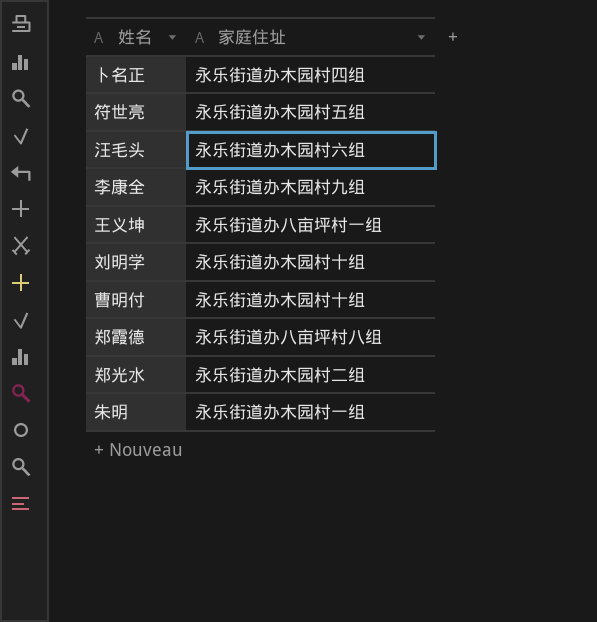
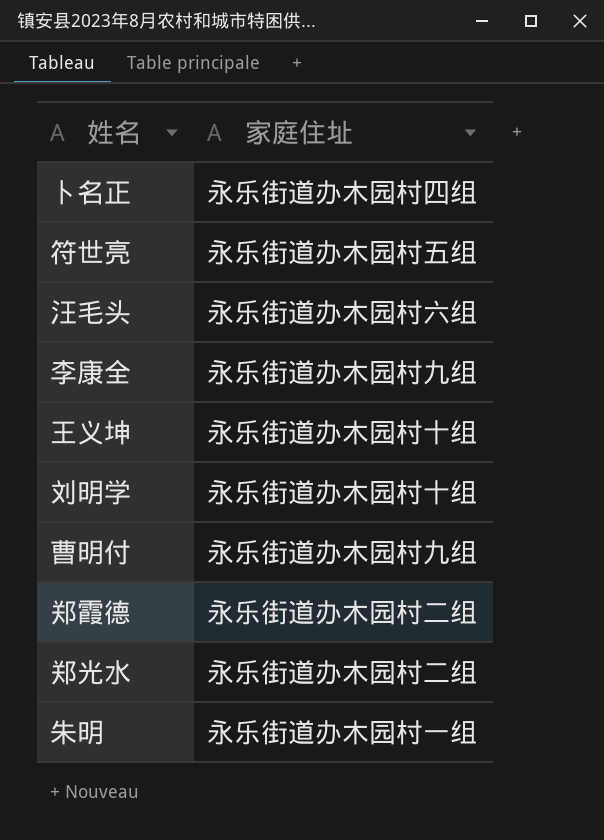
王义坤 | 家庭住址: 永乐街道办八亩坪村一组 -> 永乐街道办木园村十组
曹明付 | 家庭住址: 永乐街道办木园村十组 -> 永乐街道办木园村九组
郑霞德 | 家庭住址: 永乐街道办八亩坪村八组 -> 永乐街道办木园村二组

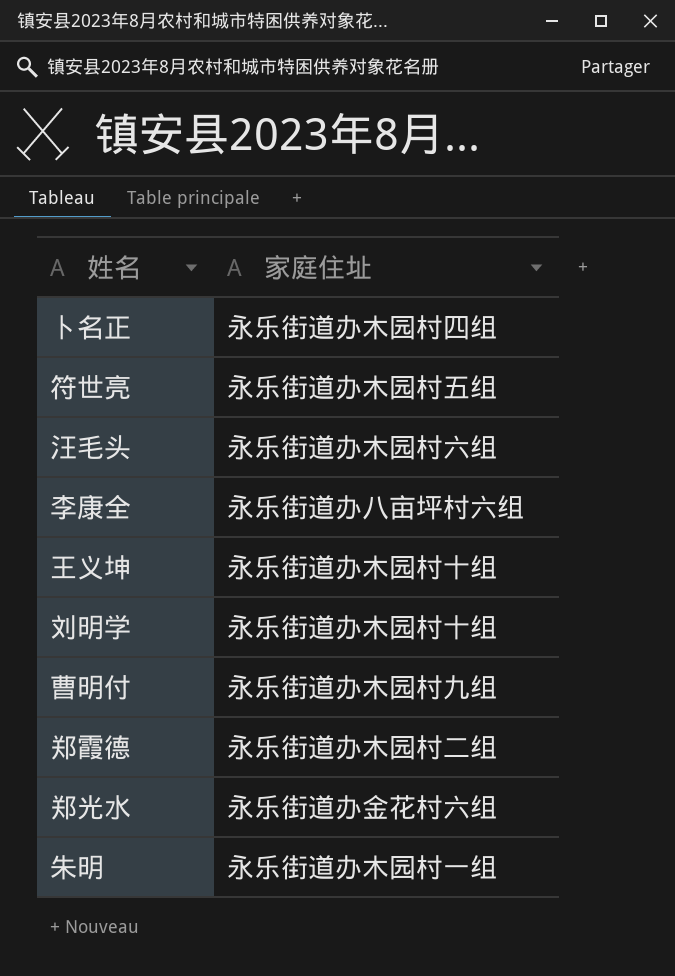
李康全 | 家庭住址: 永乐街道办木园村九组 -> 永乐街道办八亩坪村六组
郑光水 | 家庭住址: 永乐街道办木园村二组 -> 永乐街道办金花村六组

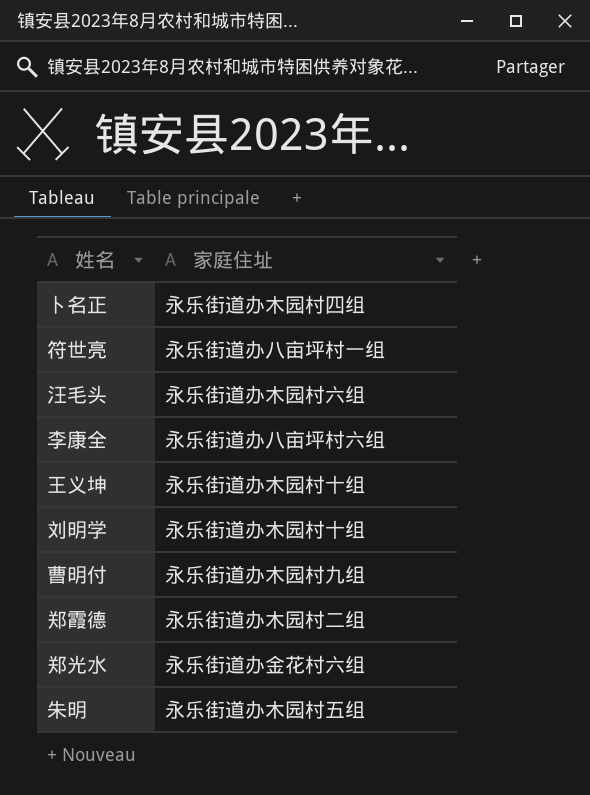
符世亮 | 家庭住址: 永乐街道办木园村五组 -> 永乐街道办八亩坪村一组
朱明 | 家庭住址: 永乐街道办木园村一组 -> 永乐街道办木园村五组

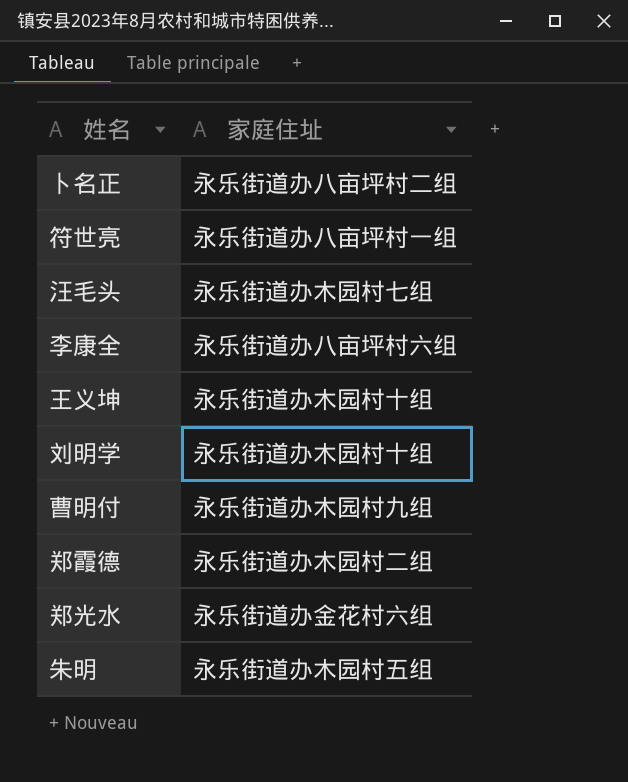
卜名正 | 家庭住址: 永乐街道办木园村四组 -> 永乐街道办八亩坪村二组
汪毛头 | 家庭住址: 永乐街道办木园村六组 -> 永乐街道办木园村七组

